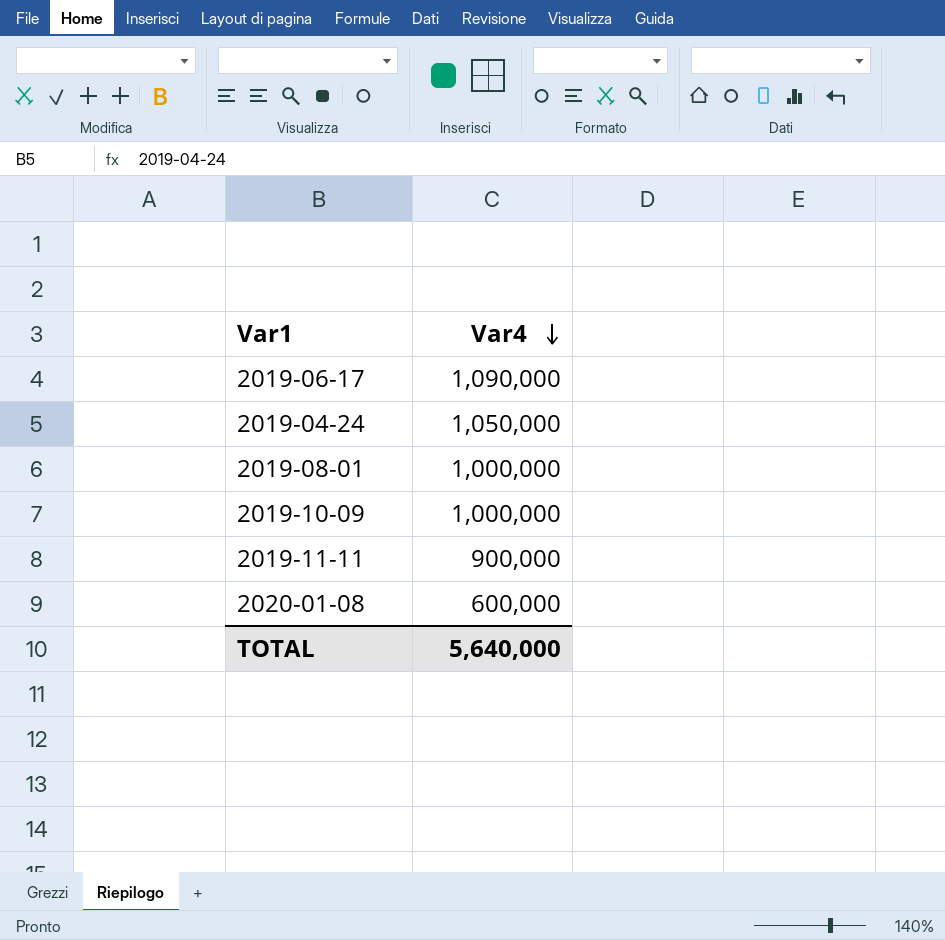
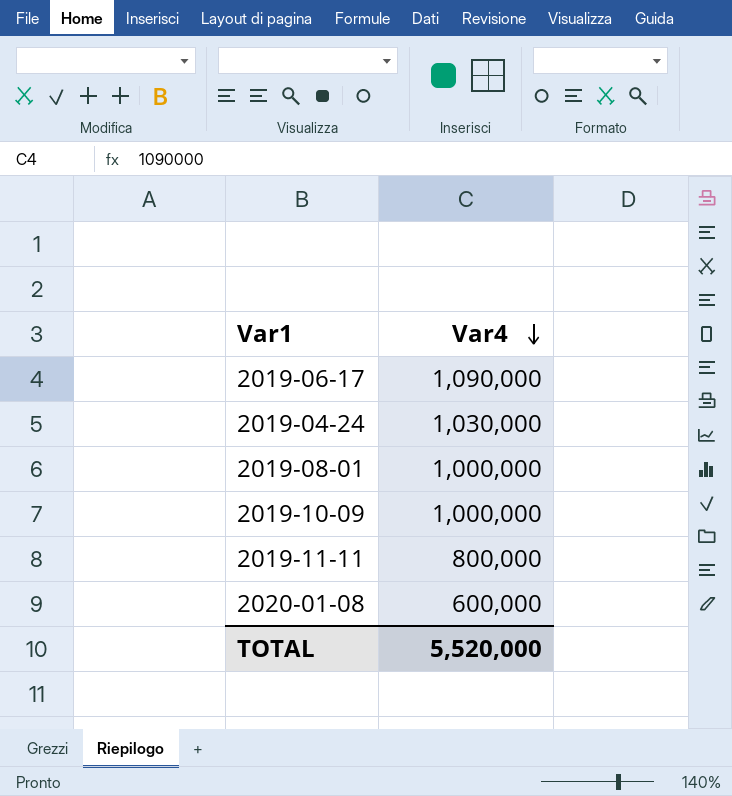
2019-04-24 | Var4: 1,050,000 -> 1,030,000
2019-11-11 | Var4: 900,000 -> 800,000
TOTAL | Var4: 5,640,000 -> 5,520,000

